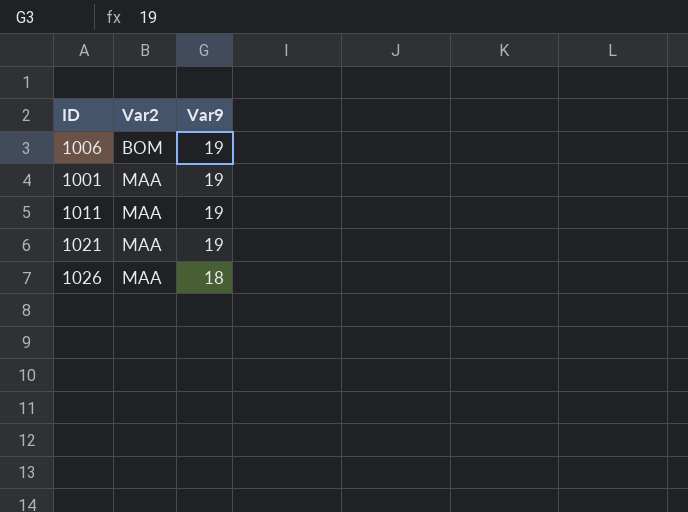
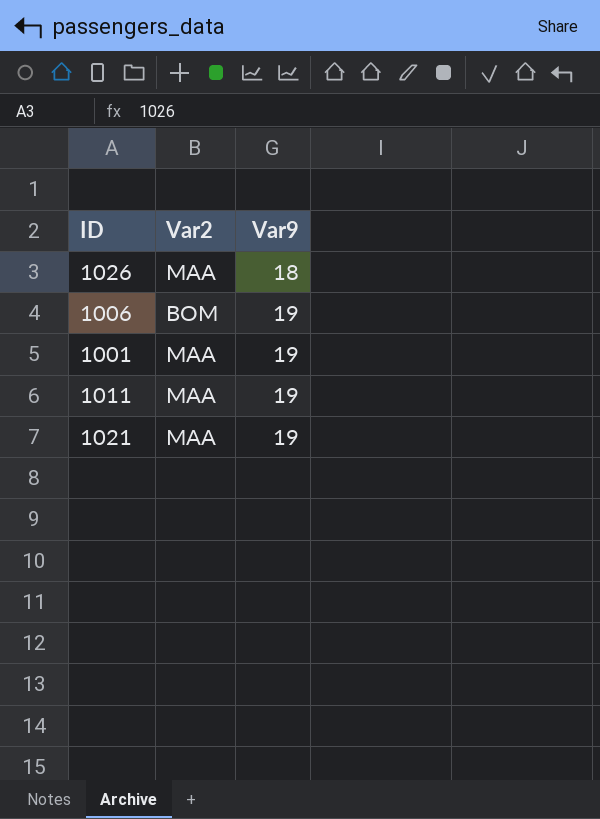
row order: Var2 ascending -> Var9 ascending

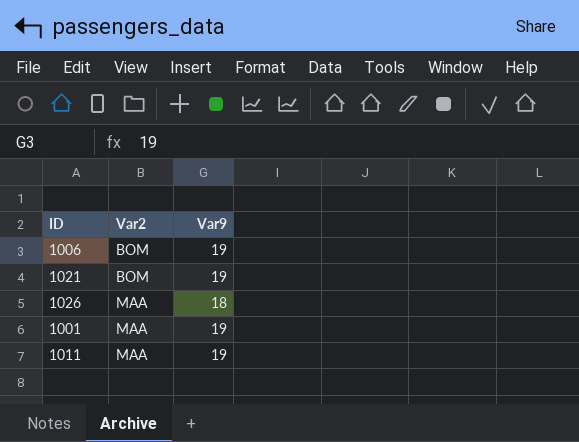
row order: Var9 ascending -> Var2 ascending
1021 | Var2: MAA -> BOM

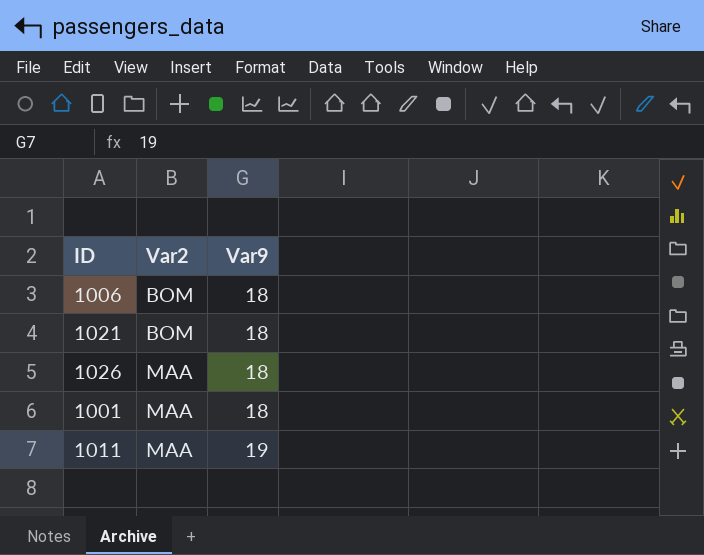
1006 | Var9: 19 -> 18
1021 | Var9: 19 -> 18
1001 | Var9: 19 -> 18

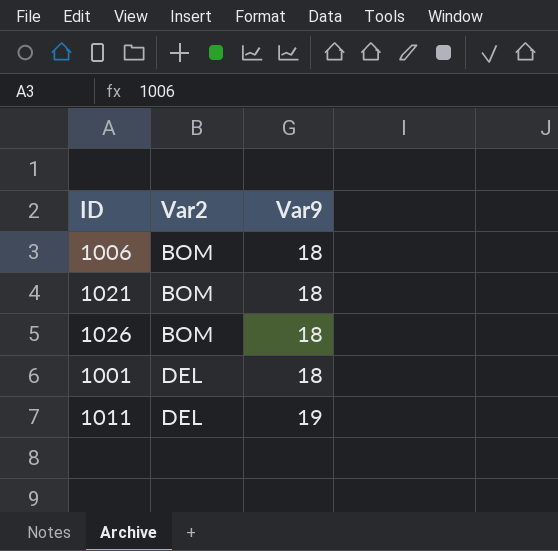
1026 | Var2: MAA -> BOM
1001 | Var2: MAA -> DEL
1011 | Var2: MAA -> DEL

